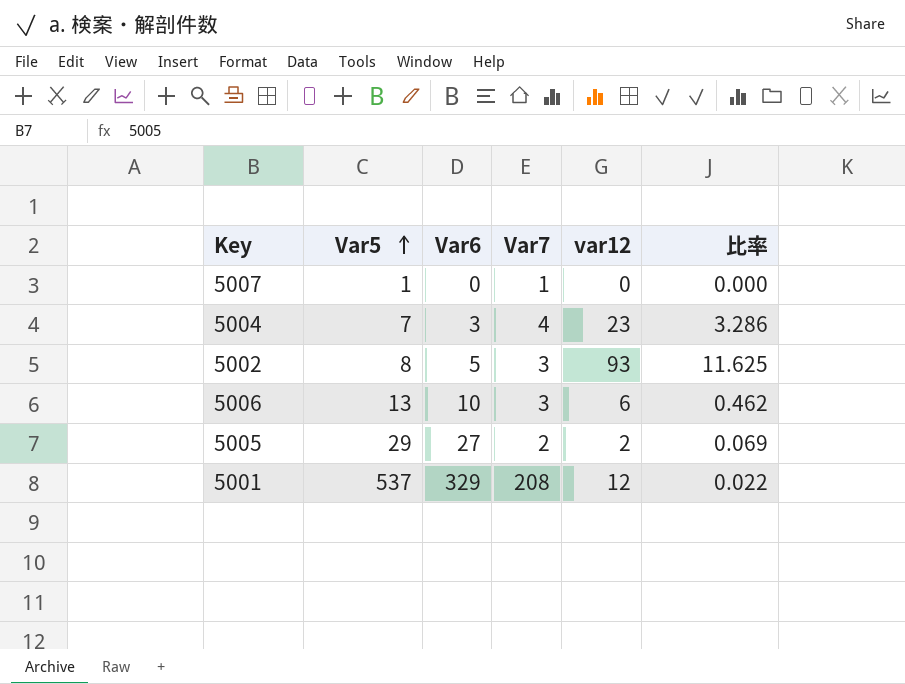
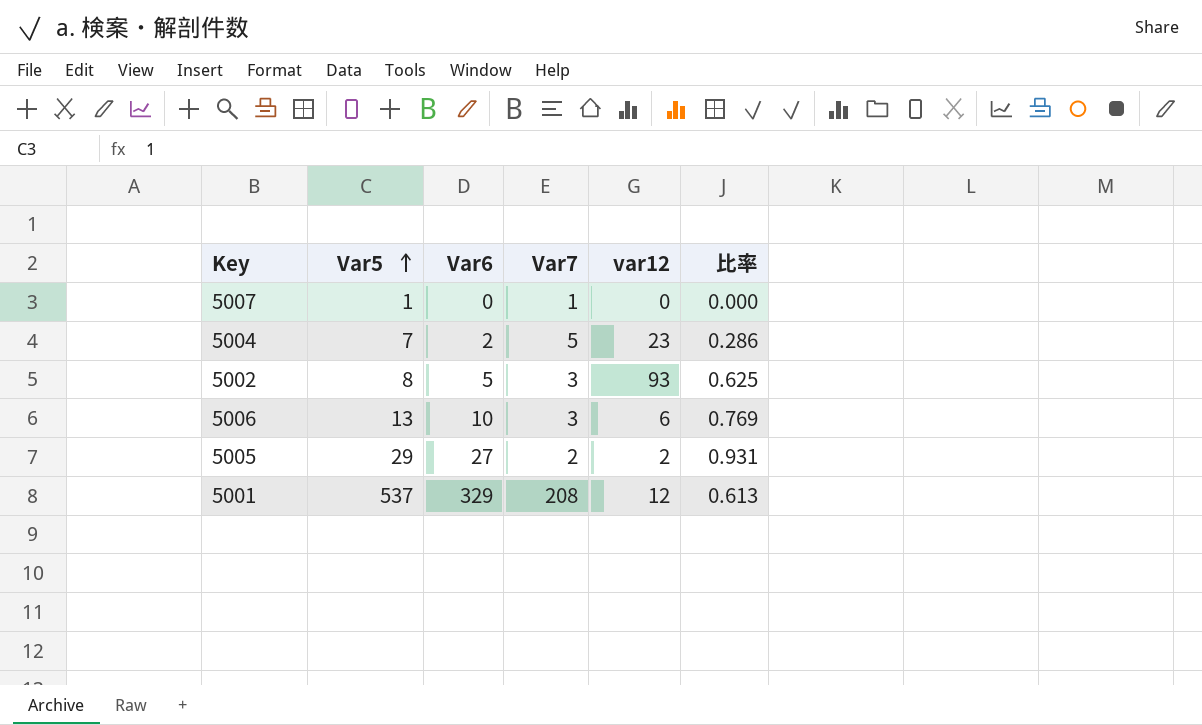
column 比率 | formula: [var12] / [Var5] -> [Var6] / [Var5]
5004 | Var6: 3 -> 2
5004 | Var7: 4 -> 5

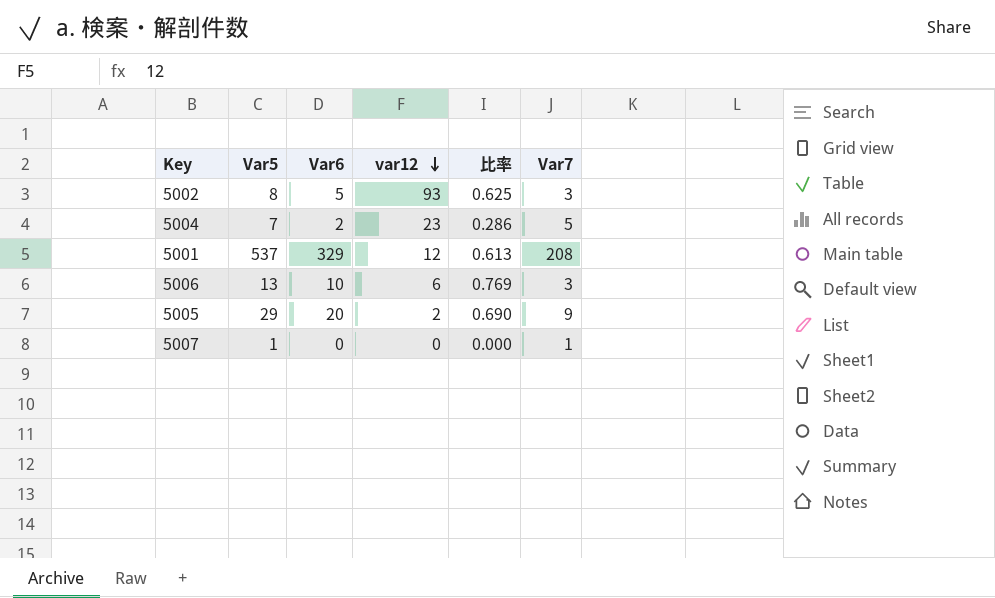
row order: Var5 ascending -> var12 descending
column Var7 | position: 4 -> 6
5005 | Var6: 27 -> 20
5005 | 比率: 0.931 -> 0.690
5005 | Var7: 2 -> 9

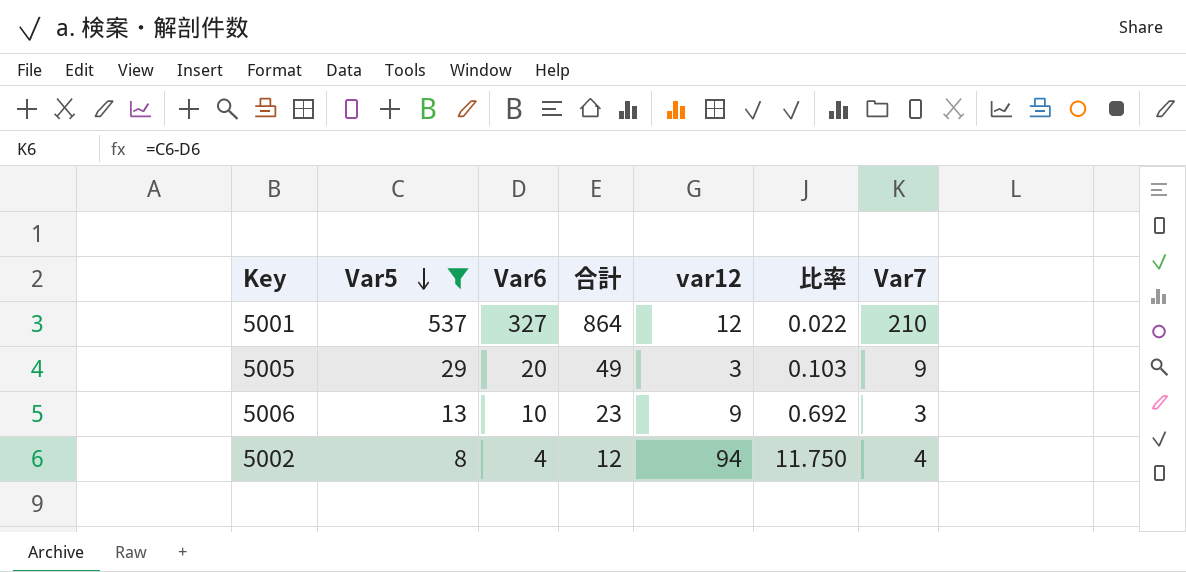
filter: none -> Var5 >= 8
row order: var12 descending -> Var5 descending
column 合計 | formula: none -> [Var5] + [Var6]
column 比率 | formula: [Var6] / [Var5] -> [var12] / [Var5]
5001 | Var6: 329 -> 327
5001 | Var7: 208 -> 210
5005 | var12: 2 -> 3
5006 | var12: 6 -> 9
5002 | Var6: 5 -> 4
5002 | var12: 93 -> 94
5002 | Var7: 3 -> 4

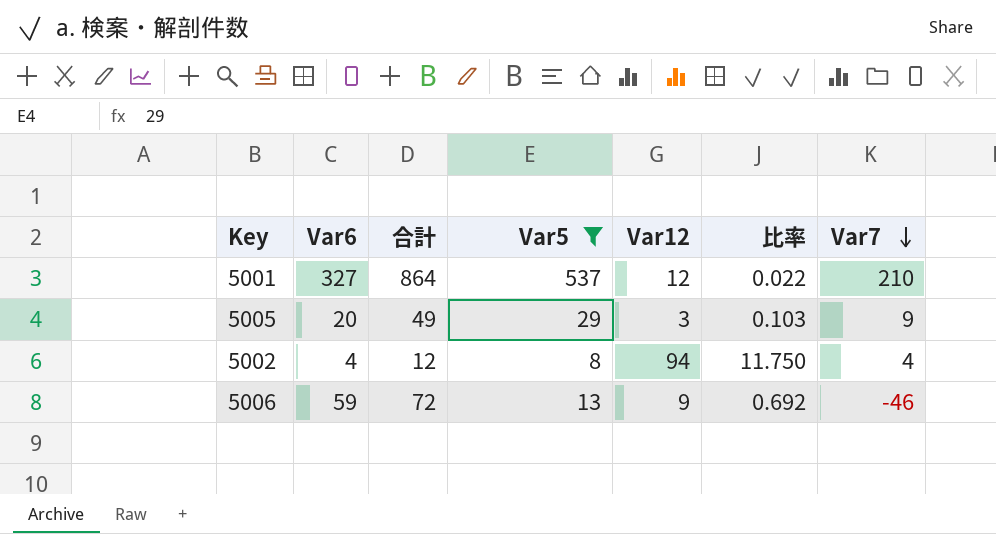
row order: Var5 descending -> Var7 descending
column Var5 | position: 2 -> 4
column name: var12 -> Var12
5006 | Var6: 10 -> 59
5006 | 合計: 23 -> 72
5006 | Var7: 3 -> -46

